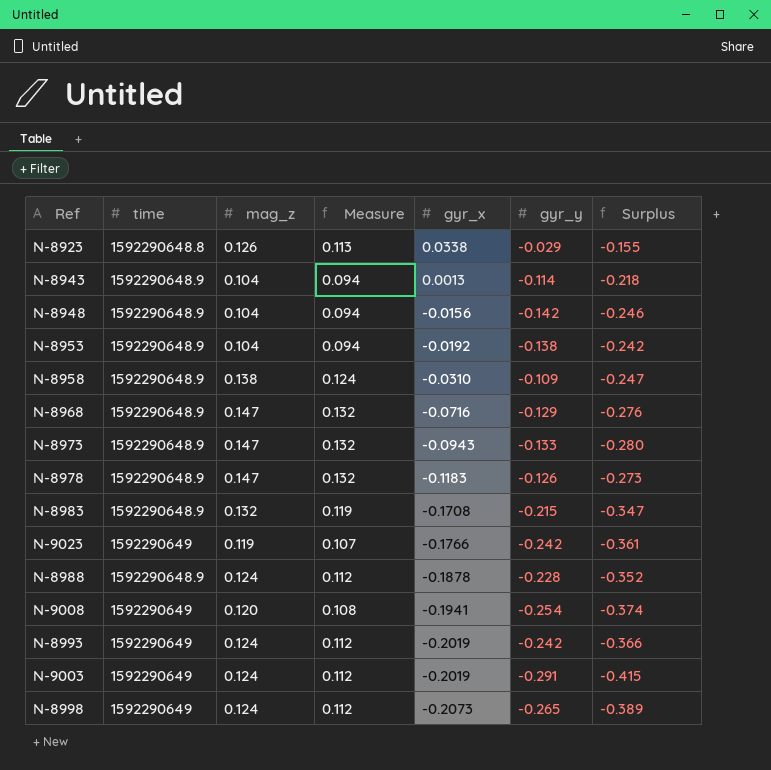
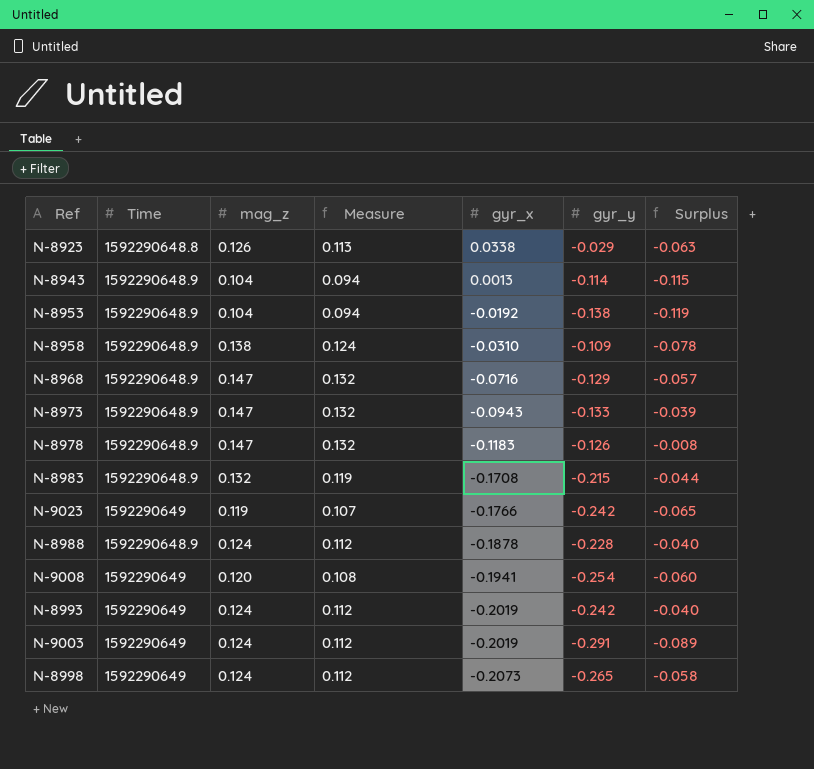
column name: time -> Time
column Surplus | formula: [gyr_y] - [mag_z] -> [gyr_y] - [gyr_x]
row N-8948: 1592290648.9 | 0.104 | 0.094 | -0.0156 | -0.142 | -0.246 -> none

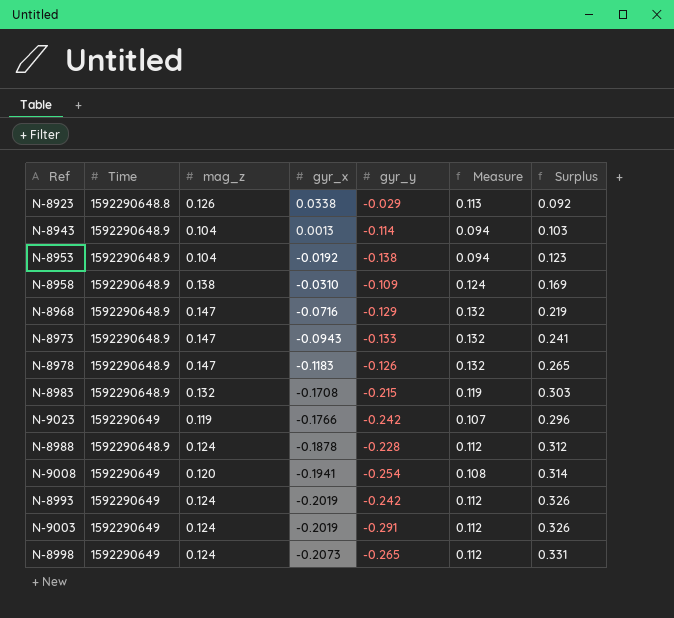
column Measure | position: 4 -> 6
column Surplus | formula: [gyr_y] - [gyr_x] -> [mag_z] - [gyr_x]

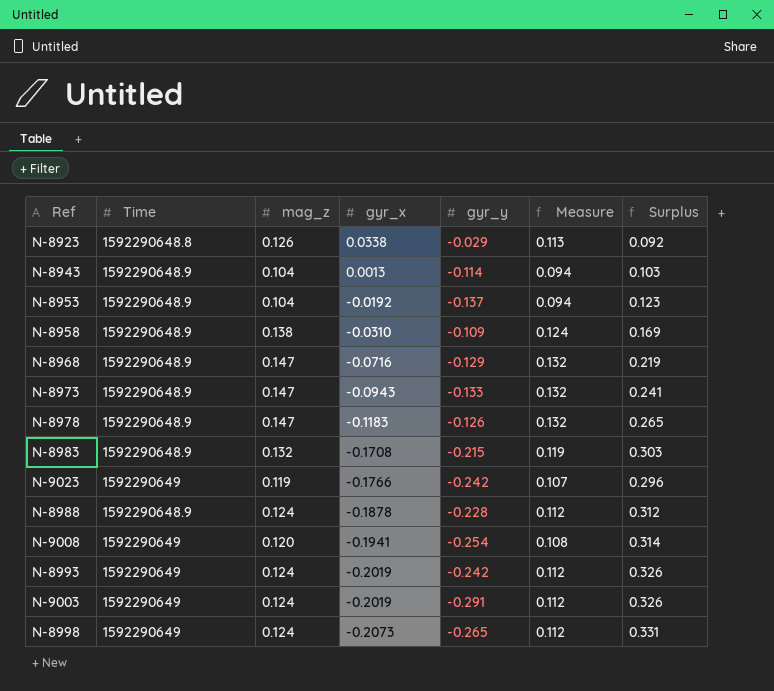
N-8953 | gyr_y: -0.138 -> -0.137

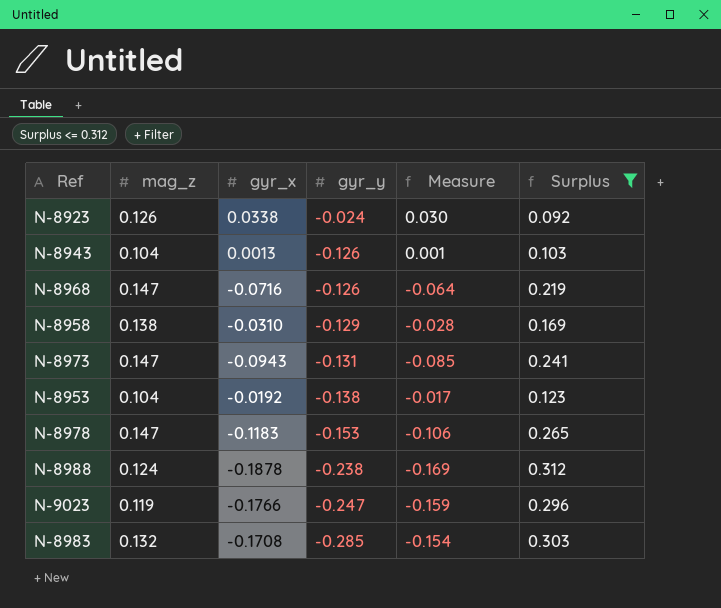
filter: none -> Surplus <= 0.312
row order: gyr_x descending -> gyr_y descending
column Time | position: 2 -> none
column Measure | formula: [mag_z] * 0.9 -> [gyr_x] * 0.9
N-8923 | gyr_y: -0.029 -> -0.024
N-8943 | gyr_y: -0.114 -> -0.126
N-8968 | gyr_y: -0.129 -> -0.126
N-8958 | gyr_y: -0.109 -> -0.129
N-8973 | gyr_y: -0.133 -> -0.131
N-8953 | gyr_y: -0.137 -> -0.138
N-8978 | gyr_y: -0.126 -> -0.153
N-8988 | gyr_y: -0.228 -> -0.238
N-9023 | gyr_y: -0.242 -> -0.247
N-8983 | gyr_y: -0.215 -> -0.285

